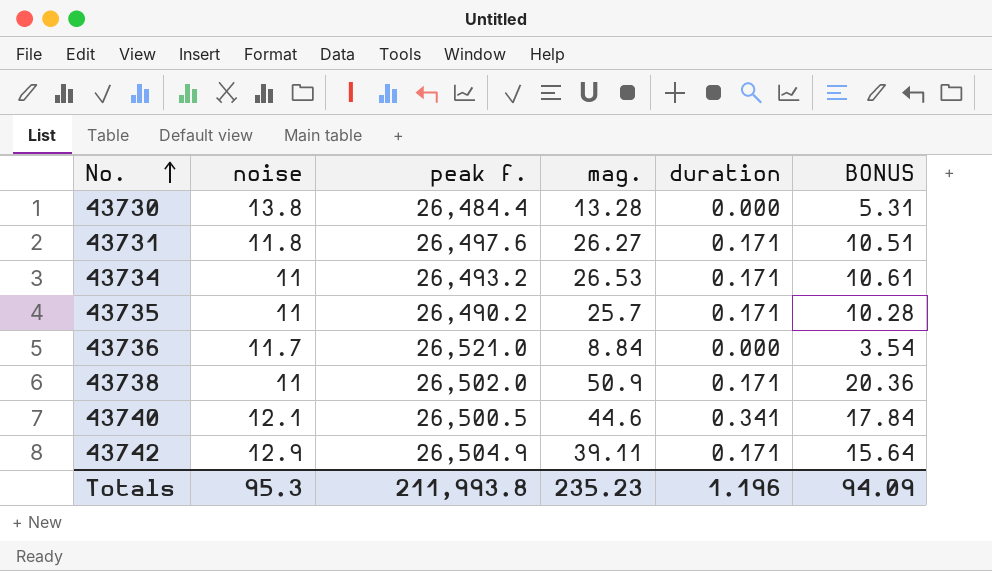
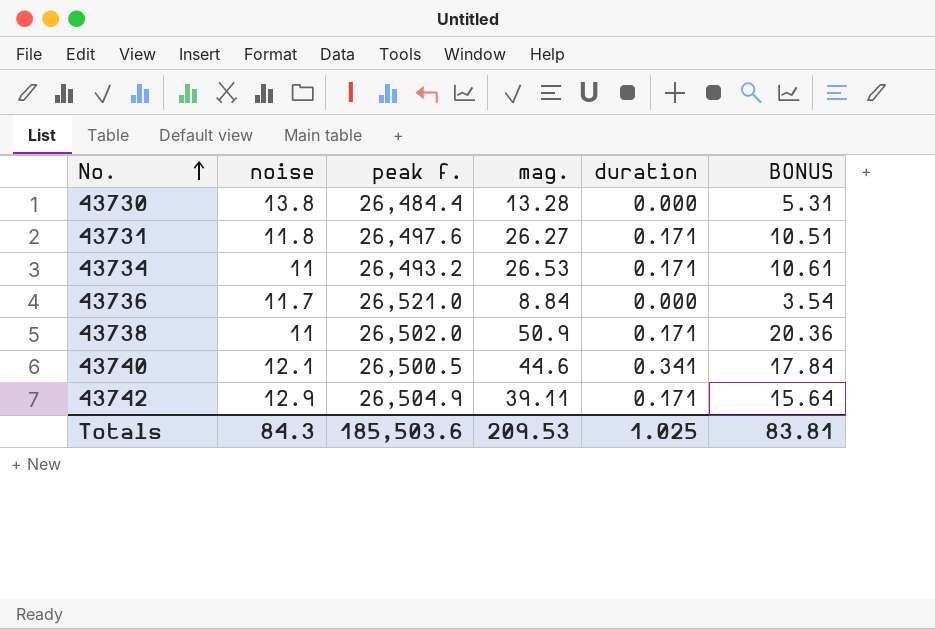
row 43735: 11 | 26,490.2 | 25.7 | 0.171 | 10.28 -> none
Totals | noise: 95.3 -> 84.3
Totals | peak f.: 211,993.8 -> 185,503.6
Totals | mag.: 235.23 -> 209.53
Totals | duration: 1.196 -> 1.025
Totals | BONUS: 94.09 -> 83.81

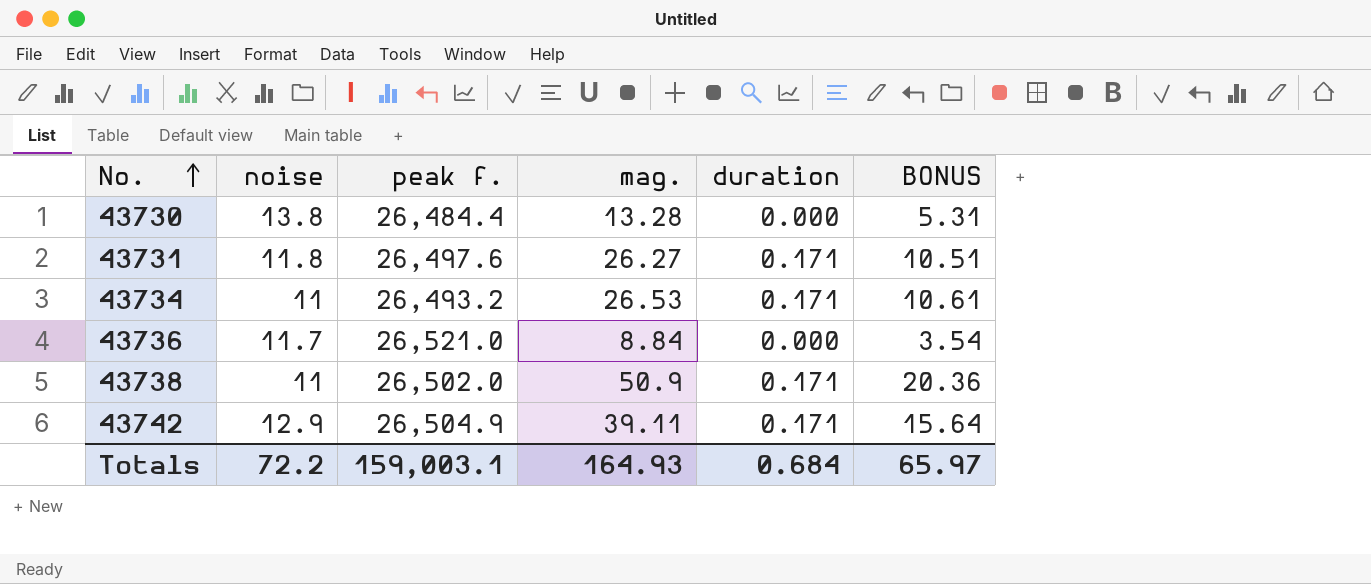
row 43740: 12.1 | 26,500.5 | 44.6 | 0.341 | 17.84 -> none
Totals | noise: 84.3 -> 72.2
Totals | peak f.: 185,503.6 -> 159,003.1
Totals | mag.: 209.53 -> 164.93
Totals | duration: 1.025 -> 0.684
Totals | BONUS: 83.81 -> 65.97

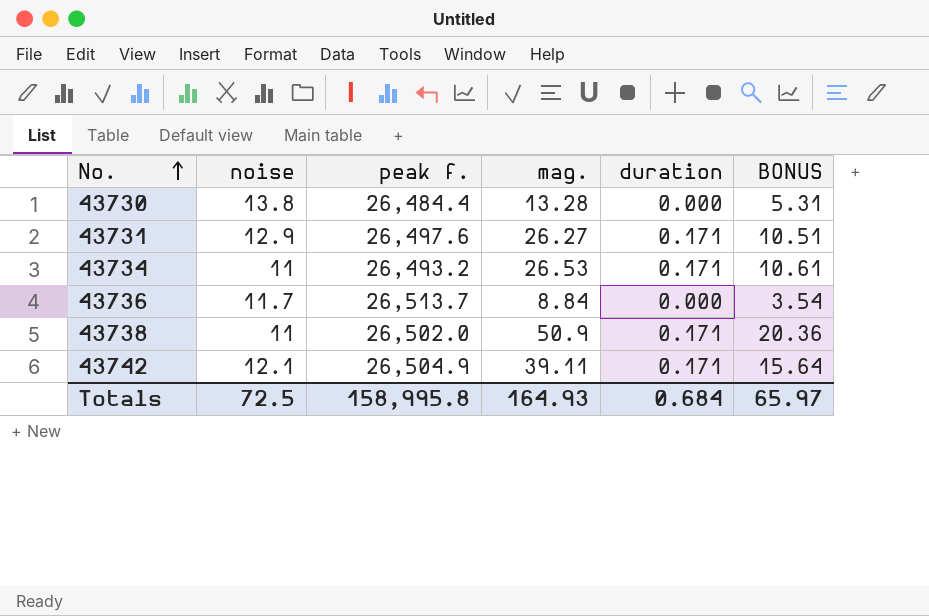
43731 | noise: 11.8 -> 12.9
43736 | peak f.: 26,521.0 -> 26,513.7
43742 | noise: 12.9 -> 12.1
Totals | noise: 72.2 -> 72.5
Totals | peak f.: 159,003.1 -> 158,995.8

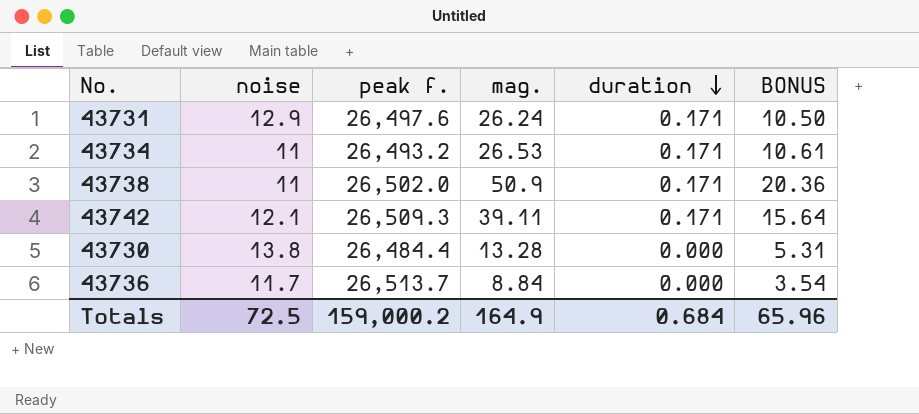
row order: No. ascending -> duration descending
43731 | mag.: 26.27 -> 26.24
43731 | BONUS: 10.51 -> 10.50
43742 | peak f.: 26,504.9 -> 26,509.3
Totals | peak f.: 158,995.8 -> 159,000.2
Totals | mag.: 164.93 -> 164.9
Totals | BONUS: 65.97 -> 65.96

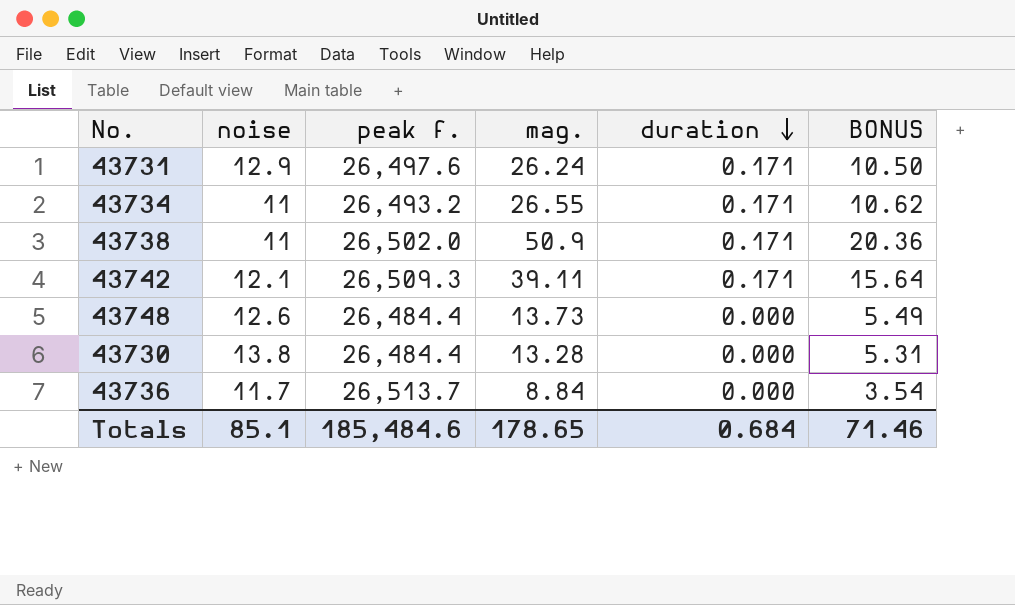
43734 | mag.: 26.53 -> 26.55
43734 | BONUS: 10.61 -> 10.62
row 43748: none -> 12.6 | 26,484.4 | 13.73 | 0.000 | 5.49
Totals | noise: 72.5 -> 85.1
Totals | peak f.: 159,000.2 -> 185,484.6
Totals | mag.: 164.9 -> 178.65
Totals | BONUS: 65.96 -> 71.46

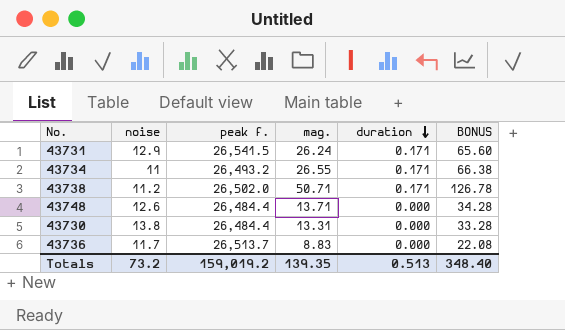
column BONUS | formula: [mag.] * 0.4 -> [mag.] * 2.5
row 43742: 12.1 | 26,509.3 | 39.11 | 0.171 | 15.64 -> none
43731 | peak f.: 26,497.6 -> 26,541.5
43738 | noise: 11 -> 11.2
43738 | mag.: 50.9 -> 50.71
43748 | mag.: 13.73 -> 13.71
43730 | mag.: 13.28 -> 13.31
43736 | mag.: 8.84 -> 8.83
Totals | noise: 85.1 -> 73.2
Totals | peak f.: 185,484.6 -> 159,019.2
Totals | mag.: 178.65 -> 139.35
Totals | duration: 0.684 -> 0.513
Totals | BONUS: 71.46 -> 348.40

